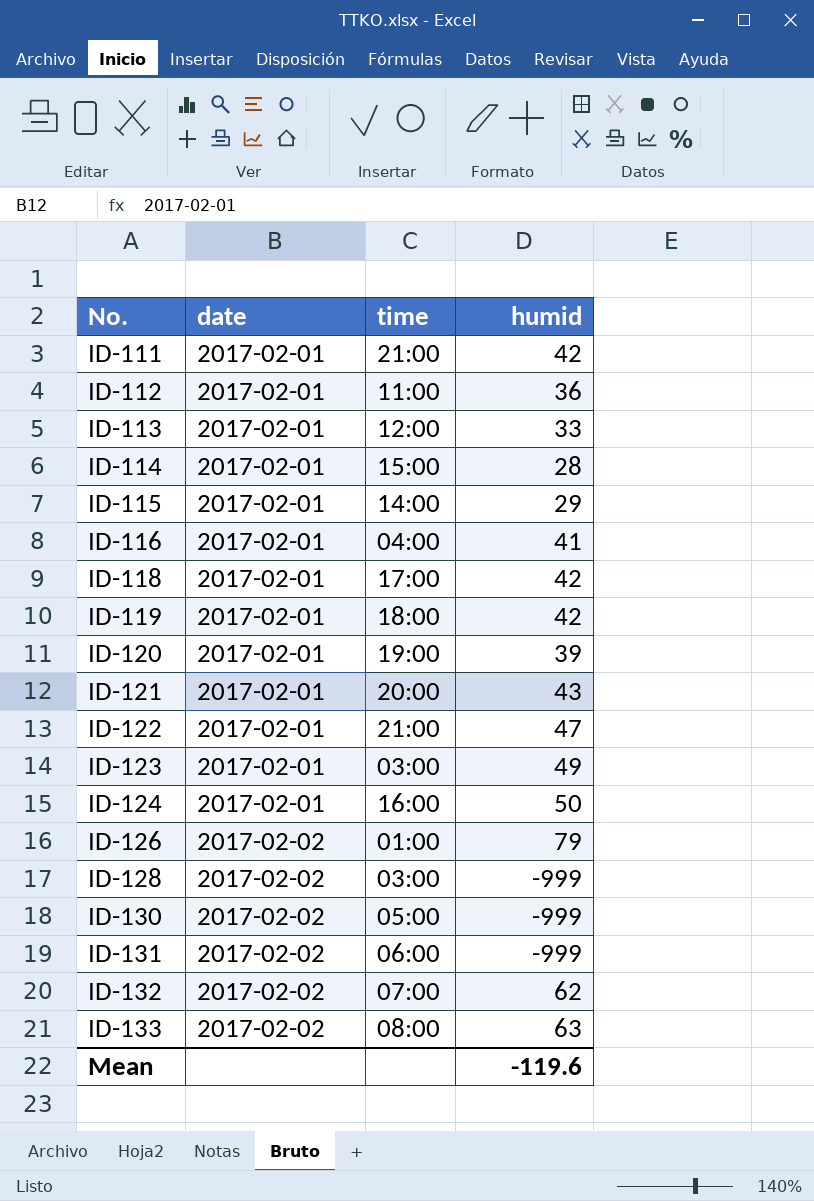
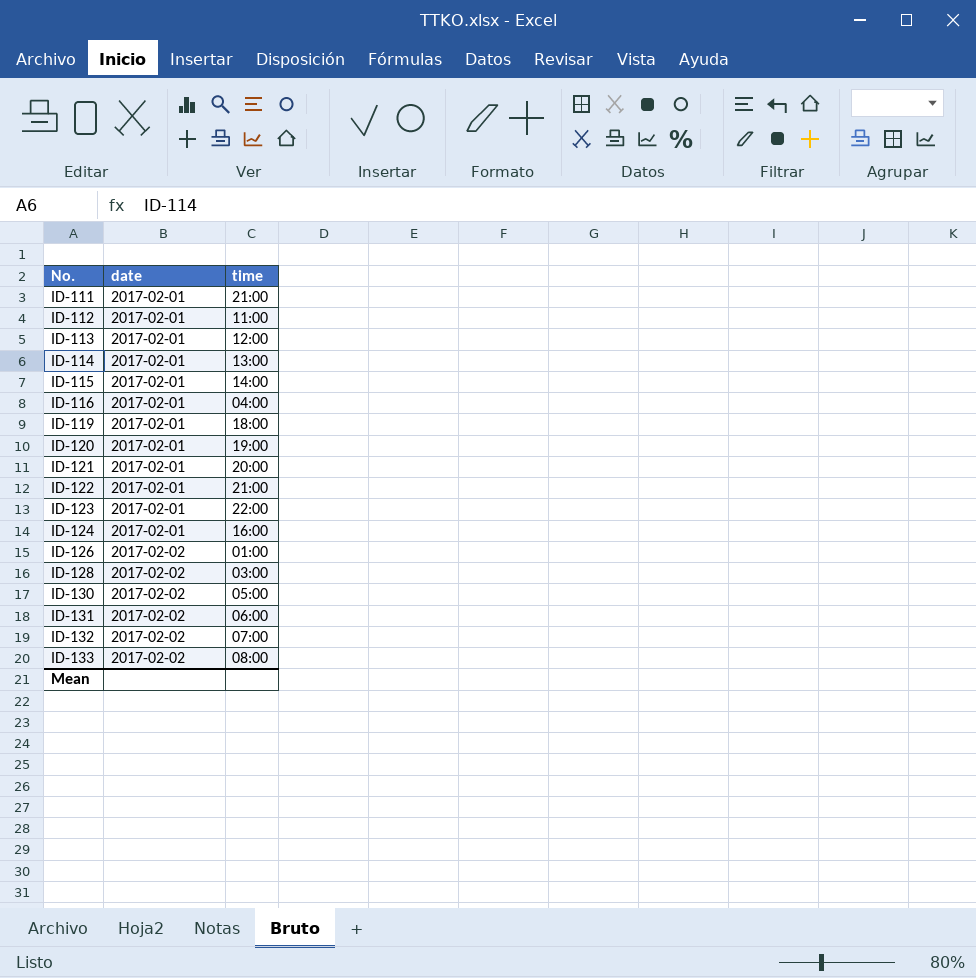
column humid | position: 4 -> none
row ID-118: 2017-02-01 | 17:00 | 42 -> none
ID-114 | time: 15:00 -> 13:00
ID-123 | time: 03:00 -> 22:00

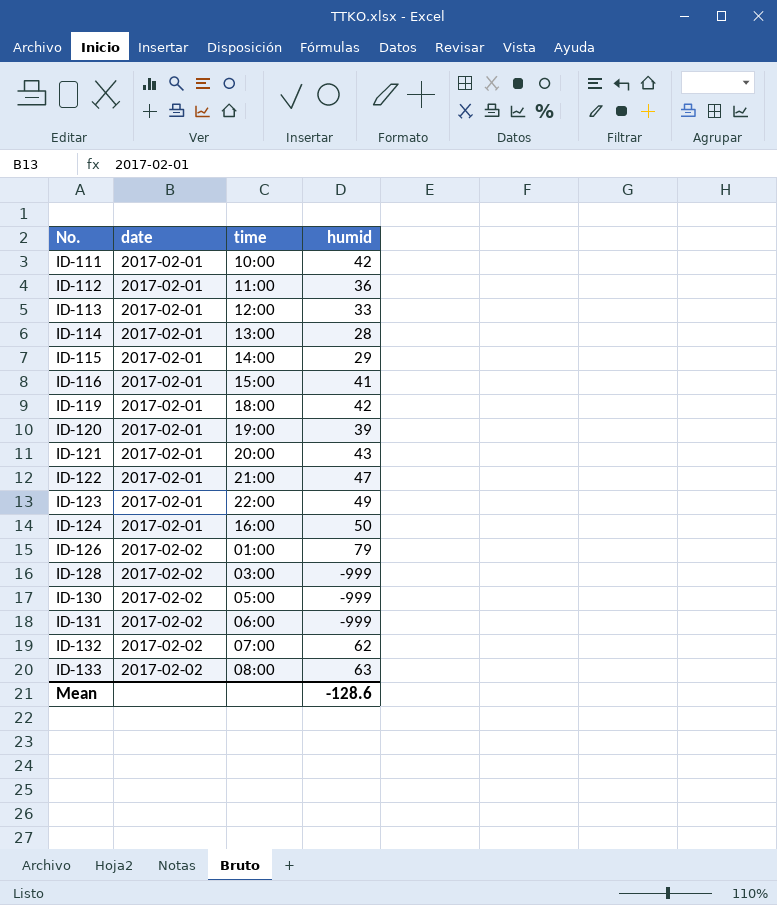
column humid | position: none -> 4
ID-111 | time: 21:00 -> 10:00
ID-116 | time: 04:00 -> 15:00

